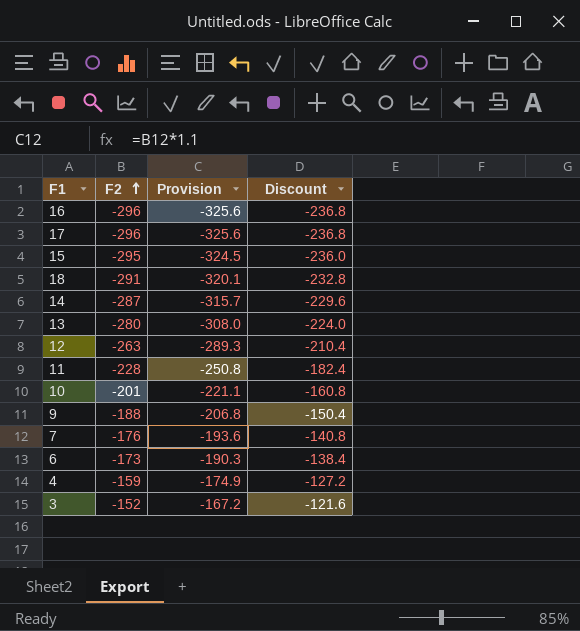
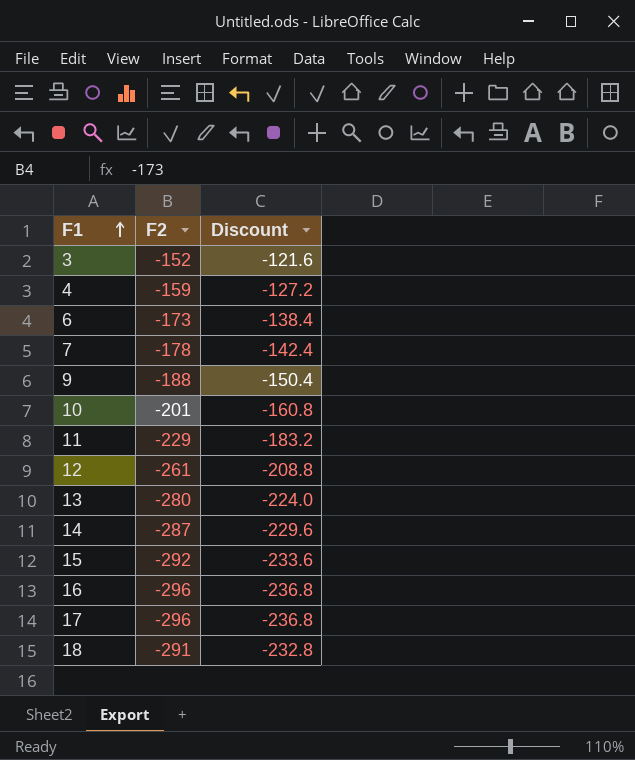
row order: F2 ascending -> F1 ascending
column Provision | formula: [F2] * 1.1 -> none
7 | F2: -176 -> -178
7 | Discount: -140.8 -> -142.4
11 | F2: -228 -> -229
11 | Discount: -182.4 -> -183.2
12 | F2: -263 -> -261
12 | Discount: -210.4 -> -208.8
15 | F2: -295 -> -292
15 | Discount: -236.0 -> -233.6

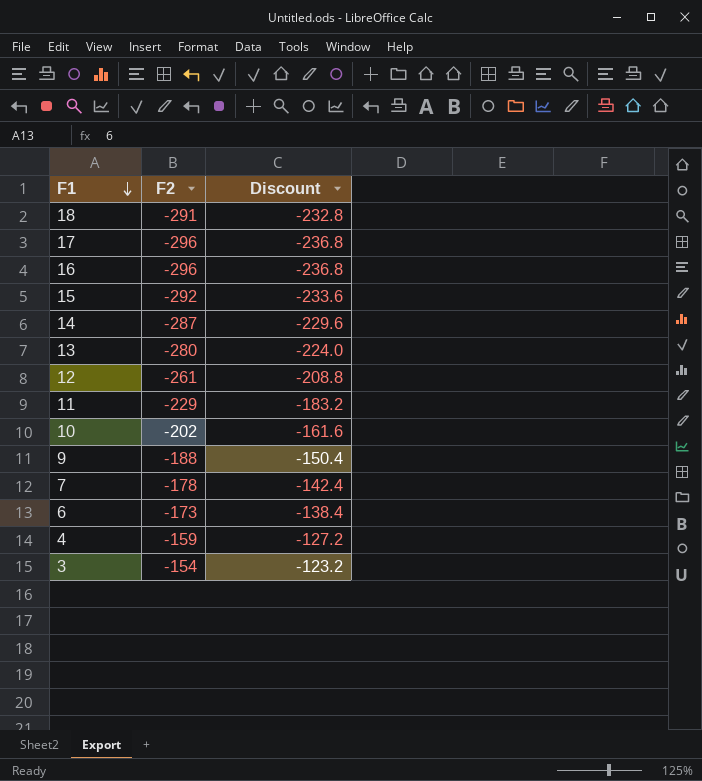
row order: F1 ascending -> F1 descending
10 | F2: -201 -> -202
10 | Discount: -160.8 -> -161.6
3 | F2: -152 -> -154
3 | Discount: -121.6 -> -123.2

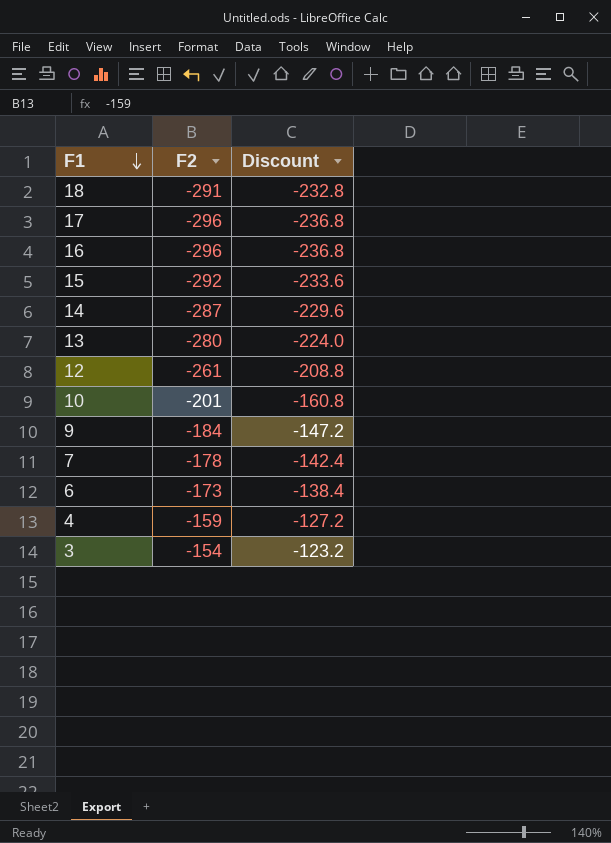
row 11: -229 | -183.2 -> none
10 | F2: -202 -> -201
10 | Discount: -161.6 -> -160.8
9 | F2: -188 -> -184
9 | Discount: -150.4 -> -147.2

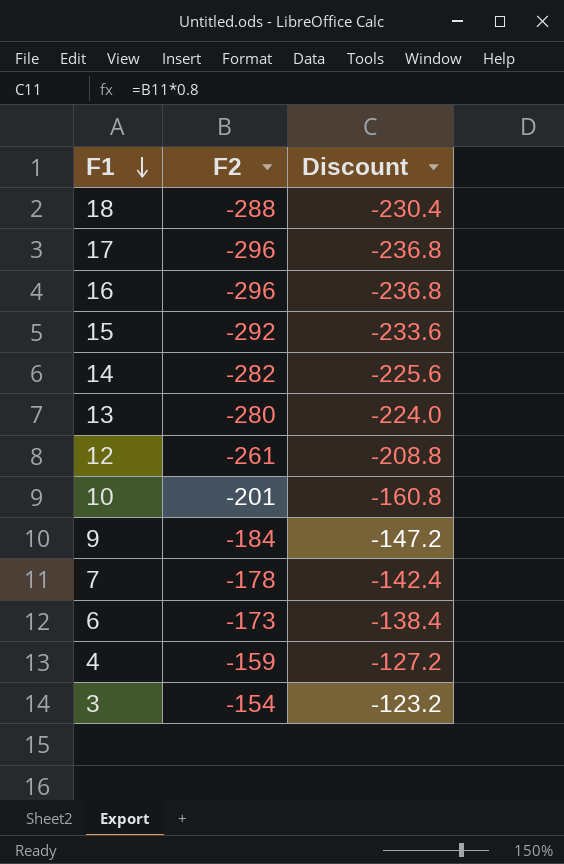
18 | F2: -291 -> -288
18 | Discount: -232.8 -> -230.4
14 | F2: -287 -> -282
14 | Discount: -229.6 -> -225.6

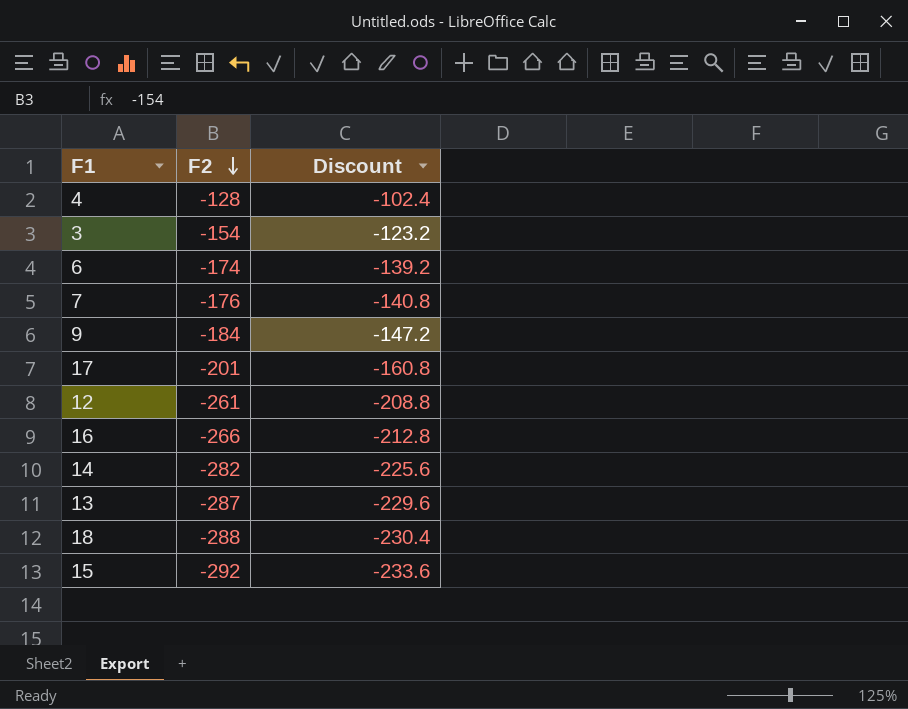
row order: F1 descending -> F2 descending
row 10: -201 | -160.8 -> none
4 | F2: -159 -> -128
4 | Discount: -127.2 -> -102.4
6 | F2: -173 -> -174
6 | Discount: -138.4 -> -139.2
7 | F2: -178 -> -176
7 | Discount: -142.4 -> -140.8
17 | F2: -296 -> -201
17 | Discount: -236.8 -> -160.8
16 | F2: -296 -> -266
16 | Discount: -236.8 -> -212.8
13 | F2: -280 -> -287
13 | Discount: -224.0 -> -229.6

